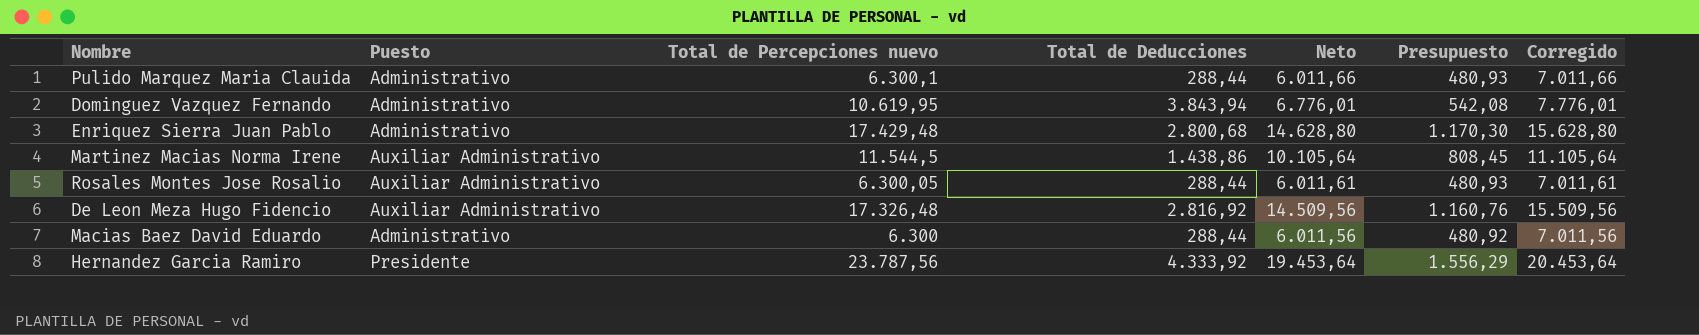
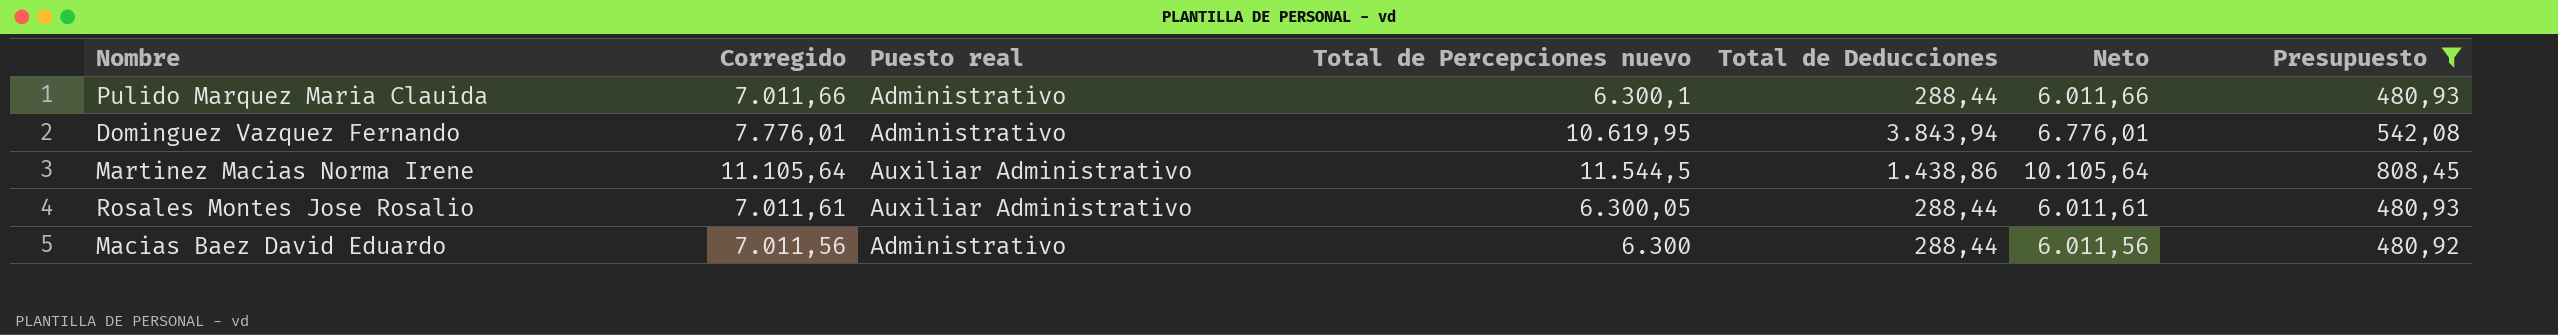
filter: none -> Presupuesto <= 808,45
column Corregido | position: 7 -> 2
column name: Puesto -> Puesto real

